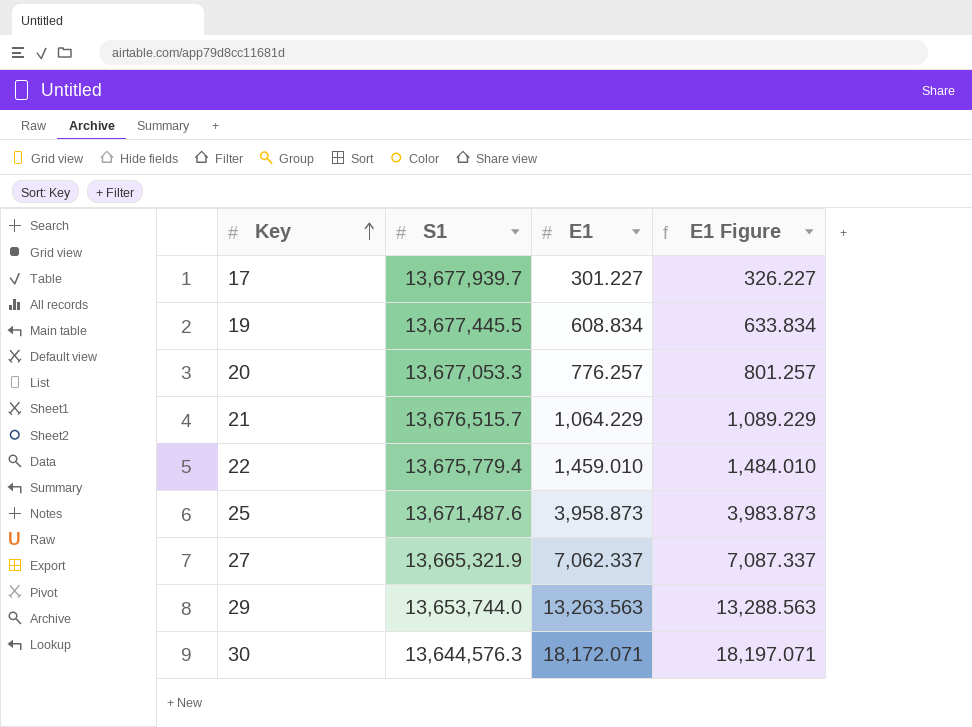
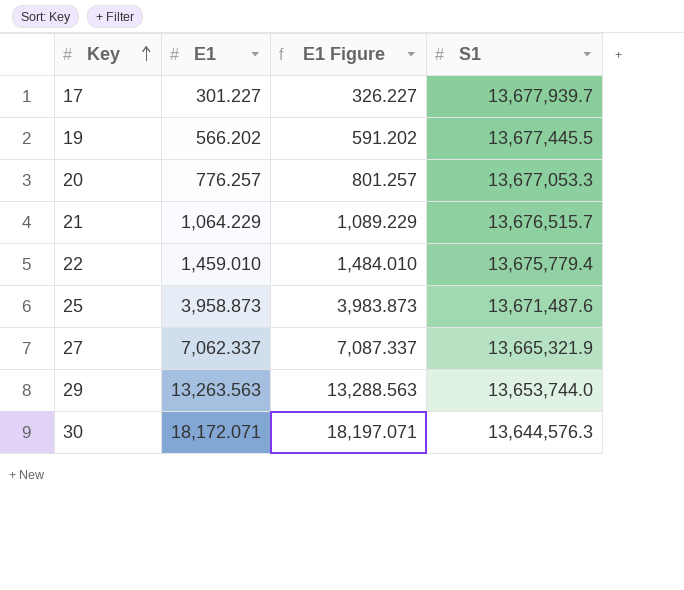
column S1 | position: 2 -> 4
19 | E1: 608.834 -> 566.202
19 | E1 Figure: 633.834 -> 591.202

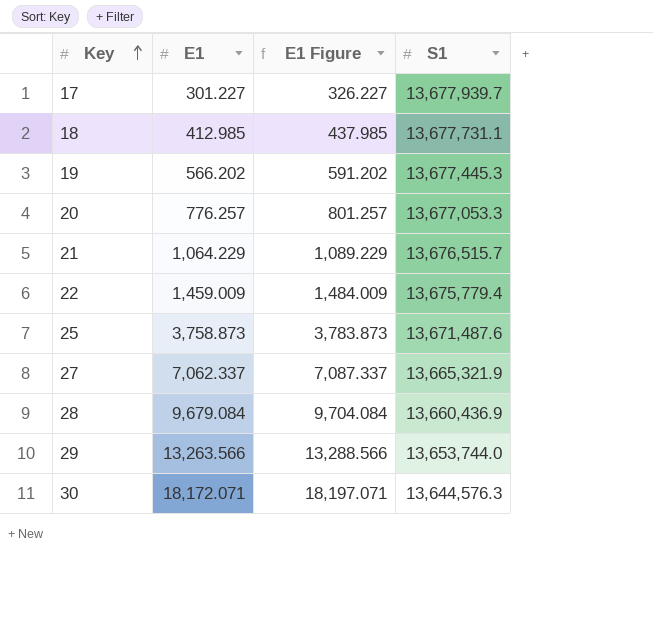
row 18: none -> 412.985 | 437.985 | 13,677,731.1
19 | S1: 13,677,445.5 -> 13,677,445.3
22 | E1: 1,459.010 -> 1,459.009
22 | E1 Figure: 1,484.010 -> 1,484.009
25 | E1: 3,958.873 -> 3,758.873
25 | E1 Figure: 3,983.873 -> 3,783.873
row 28: none -> 9,679.084 | 9,704.084 | 13,660,436.9
29 | E1: 13,263.563 -> 13,263.566
29 | E1 Figure: 13,288.563 -> 13,288.566

